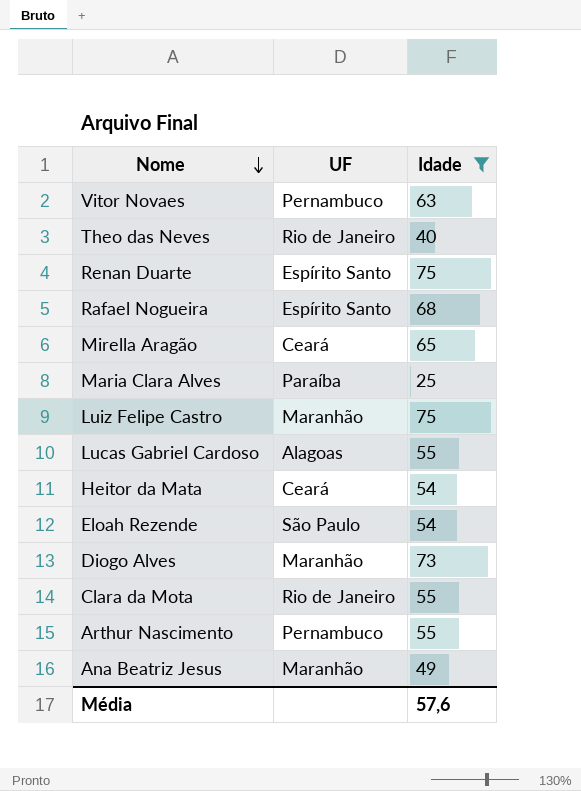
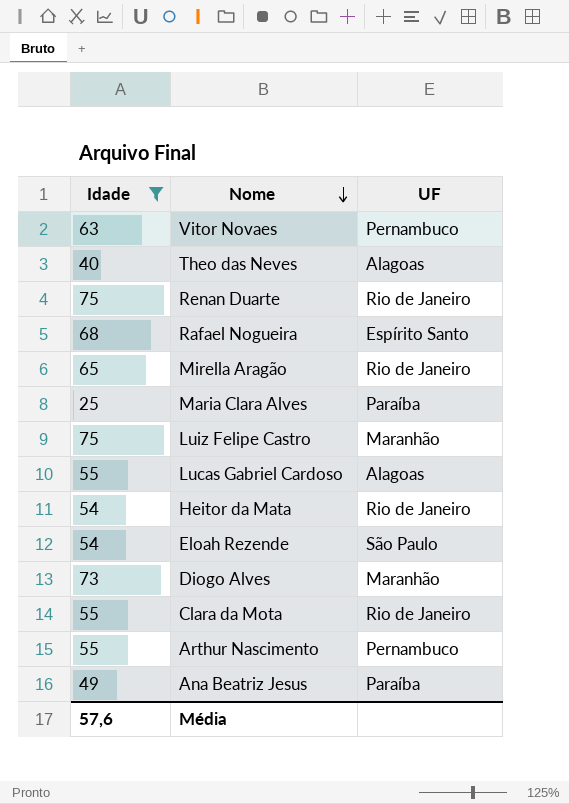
column Idade | position: 3 -> 1
Theo das Neves | UF: Rio de Janeiro -> Alagoas
Renan Duarte | UF: Espírito Santo -> Rio de Janeiro
Mirella Aragão | UF: Ceará -> Rio de Janeiro
Heitor da Mata | UF: Ceará -> Rio de Janeiro
Ana Beatriz Jesus | UF: Maranhão -> Paraíba

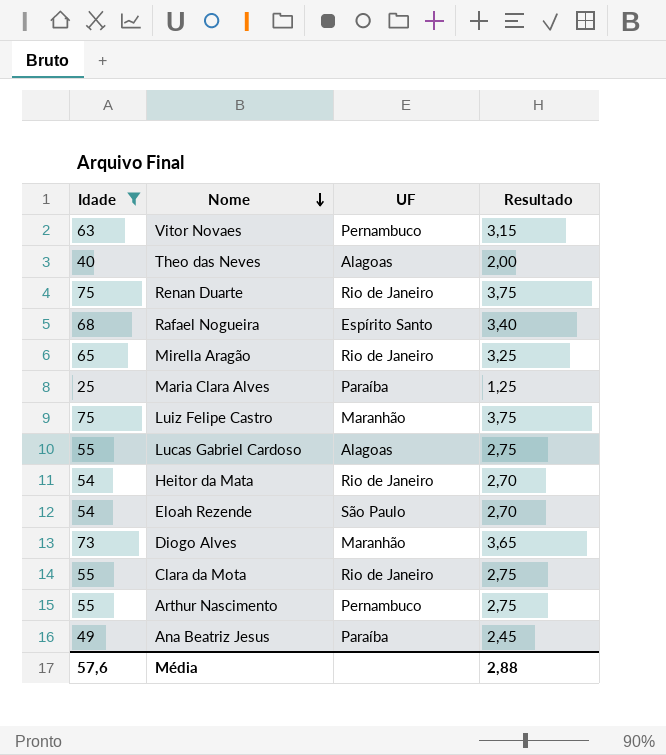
column Resultado | formula: none -> [Idade] * 0,05

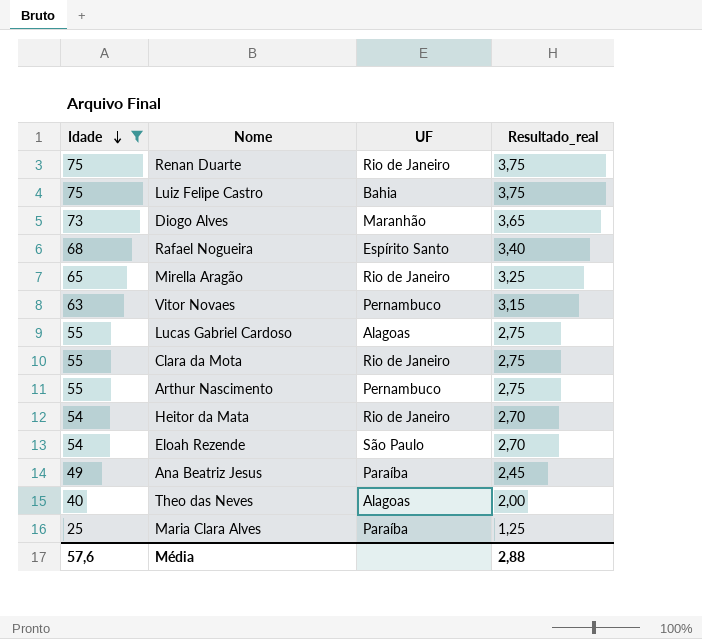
row order: Nome descending -> Idade descending
column name: Resultado -> Resultado_real
Luiz Felipe Castro | UF: Maranhão -> Bahia

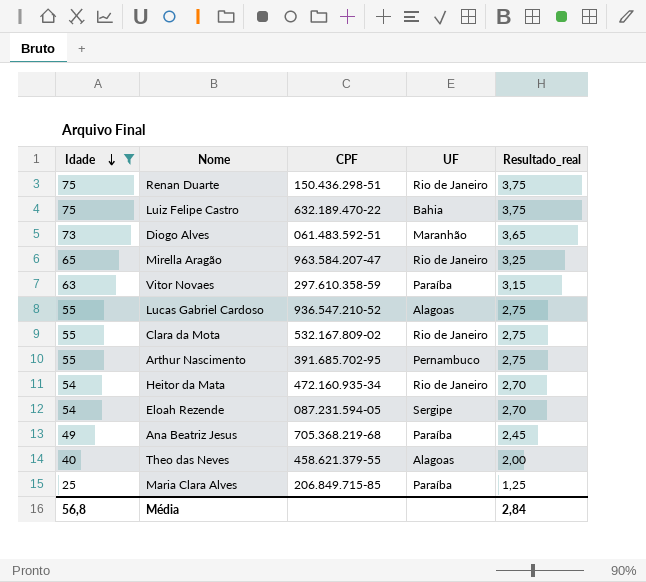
column CPF | position: none -> 3
row Rafael Nogueira: 68 | Espírito Santo | 3,40 -> none
Vitor Novaes | UF: Pernambuco -> Paraíba
Eloah Rezende | UF: São Paulo -> Sergipe
Média | Idade: 57,6 -> 56,8
Média | Resultado_real: 2,88 -> 2,84

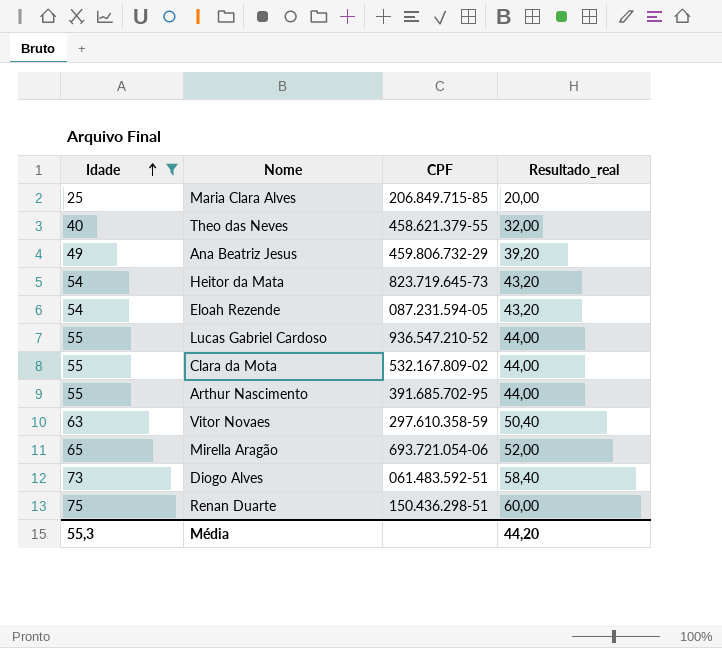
row order: Idade descending -> Idade ascending
column UF | position: 4 -> none
column Resultado_real | formula: [Idade] * 0,05 -> [Idade] * 0,8
row Luiz Felipe Castro: 75 | 632.189.470-22 | Bahia | 3,75 -> none
Ana Beatriz Jesus | CPF: 705.368.219-68 -> 459.806.732-29
Heitor da Mata | CPF: 472.160.935-34 -> 823.719.645-73
Mirella Aragão | CPF: 963.584.207-47 -> 693.721.054-06
Média | Idade: 56,8 -> 55,3
Média | Resultado_real: 2,84 -> 44,20

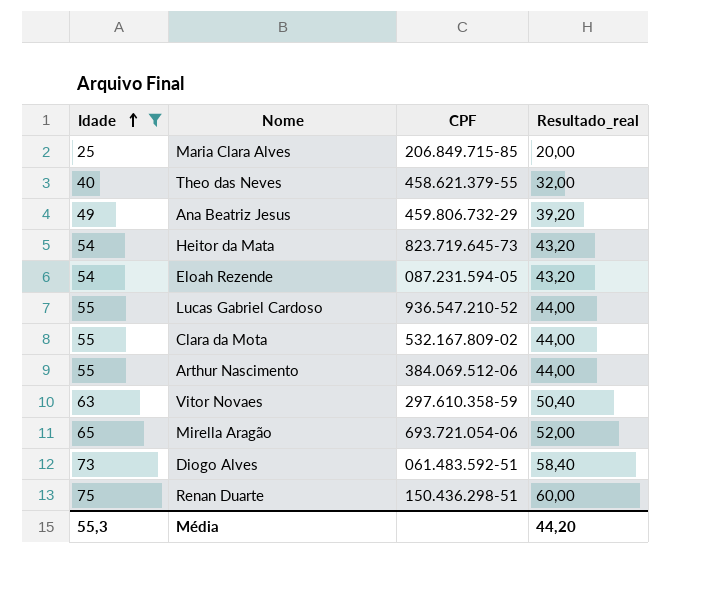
Arthur Nascimento | CPF: 391.685.702-95 -> 384.069.512-06

